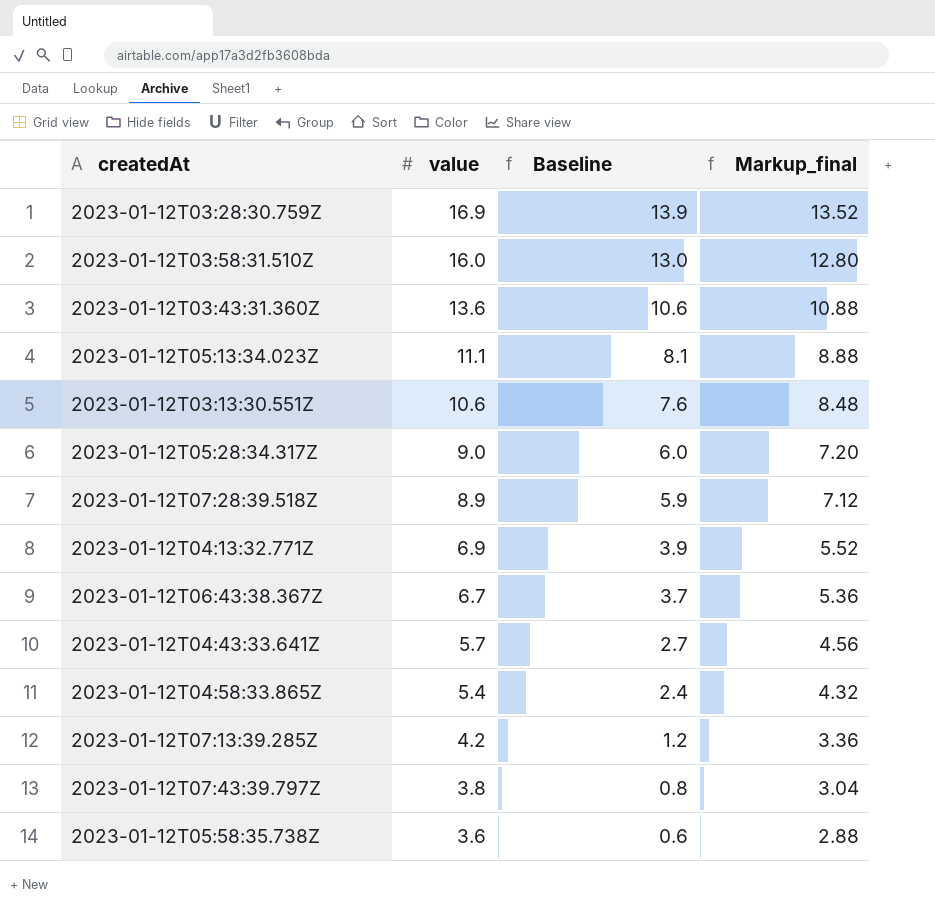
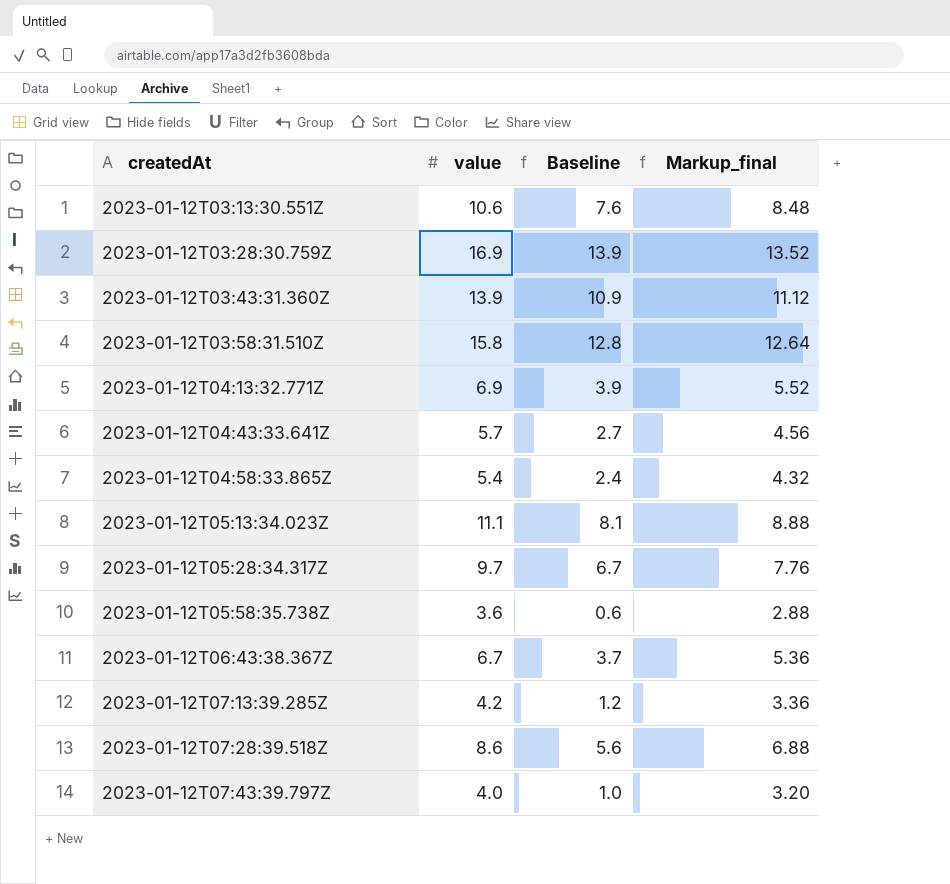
row order: value descending -> createdAt ascending
2023-01-12T03:43:31.360Z | value: 13.6 -> 13.9
2023-01-12T03:43:31.360Z | Baseline: 10.6 -> 10.9
2023-01-12T03:43:31.360Z | Markup_final: 10.88 -> 11.12
2023-01-12T03:58:31.510Z | value: 16.0 -> 15.8
2023-01-12T03:58:31.510Z | Baseline: 13.0 -> 12.8
2023-01-12T03:58:31.510Z | Markup_final: 12.80 -> 12.64
2023-01-12T05:28:34.317Z | value: 9.0 -> 9.7
2023-01-12T05:28:34.317Z | Baseline: 6.0 -> 6.7
2023-01-12T05:28:34.317Z | Markup_final: 7.20 -> 7.76
2023-01-12T07:28:39.518Z | value: 8.9 -> 8.6
2023-01-12T07:28:39.518Z | Baseline: 5.9 -> 5.6
2023-01-12T07:28:39.518Z | Markup_final: 7.12 -> 6.88
2023-01-12T07:43:39.797Z | value: 3.8 -> 4.0
2023-01-12T07:43:39.797Z | Baseline: 0.8 -> 1.0
2023-01-12T07:43:39.797Z | Markup_final: 3.04 -> 3.20

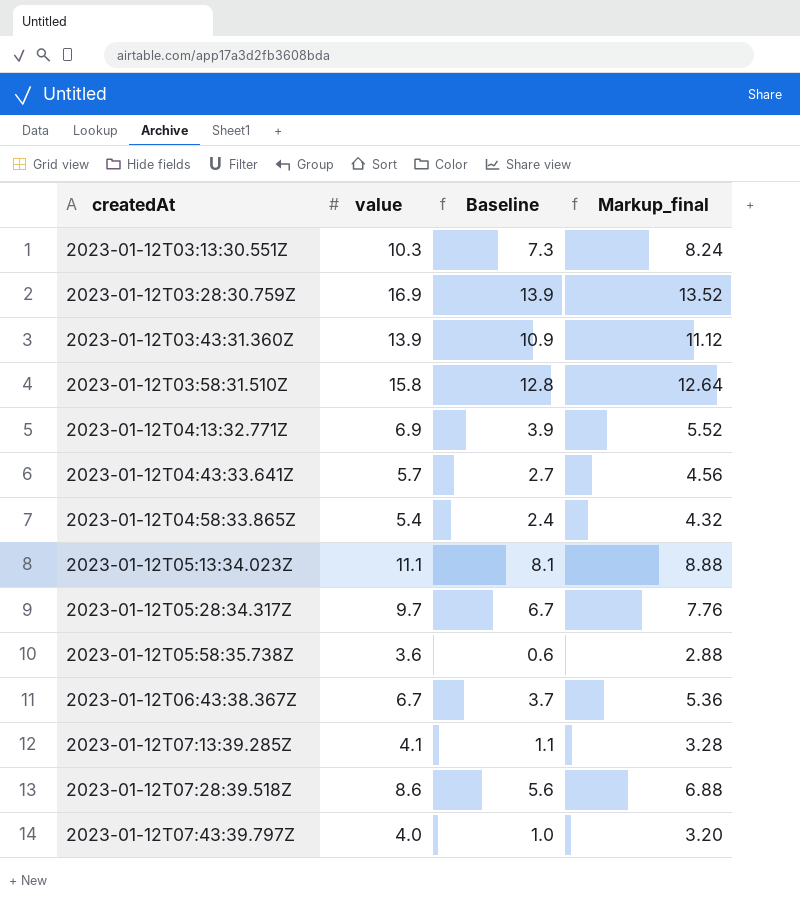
2023-01-12T03:13:30.551Z | value: 10.6 -> 10.3
2023-01-12T03:13:30.551Z | Baseline: 7.6 -> 7.3
2023-01-12T03:13:30.551Z | Markup_final: 8.48 -> 8.24
2023-01-12T07:13:39.285Z | value: 4.2 -> 4.1
2023-01-12T07:13:39.285Z | Baseline: 1.2 -> 1.1
2023-01-12T07:13:39.285Z | Markup_final: 3.36 -> 3.28

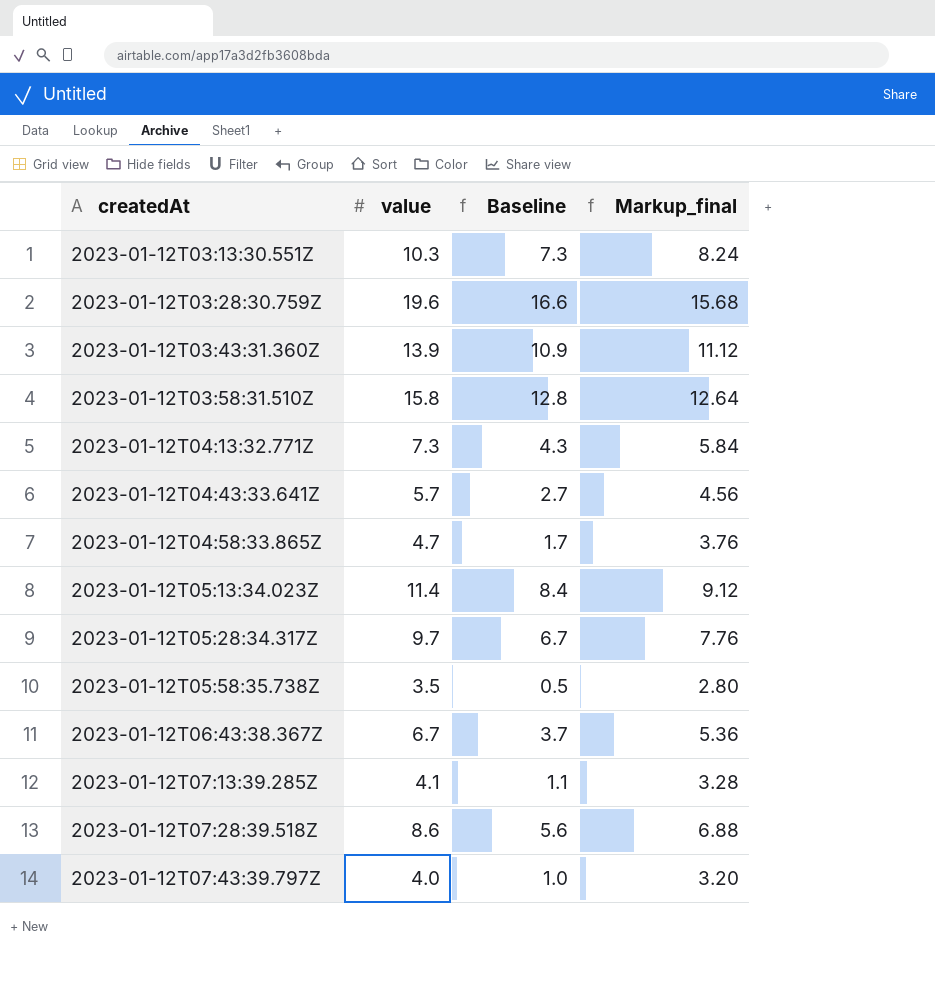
2023-01-12T03:28:30.759Z | value: 16.9 -> 19.6
2023-01-12T03:28:30.759Z | Baseline: 13.9 -> 16.6
2023-01-12T03:28:30.759Z | Markup_final: 13.52 -> 15.68
2023-01-12T04:13:32.771Z | value: 6.9 -> 7.3
2023-01-12T04:13:32.771Z | Baseline: 3.9 -> 4.3
2023-01-12T04:13:32.771Z | Markup_final: 5.52 -> 5.84
2023-01-12T04:58:33.865Z | value: 5.4 -> 4.7
2023-01-12T04:58:33.865Z | Baseline: 2.4 -> 1.7
2023-01-12T04:58:33.865Z | Markup_final: 4.32 -> 3.76
2023-01-12T05:13:34.023Z | value: 11.1 -> 11.4
2023-01-12T05:13:34.023Z | Baseline: 8.1 -> 8.4
2023-01-12T05:13:34.023Z | Markup_final: 8.88 -> 9.12
2023-01-12T05:58:35.738Z | value: 3.6 -> 3.5
2023-01-12T05:58:35.738Z | Baseline: 0.6 -> 0.5
2023-01-12T05:58:35.738Z | Markup_final: 2.88 -> 2.80

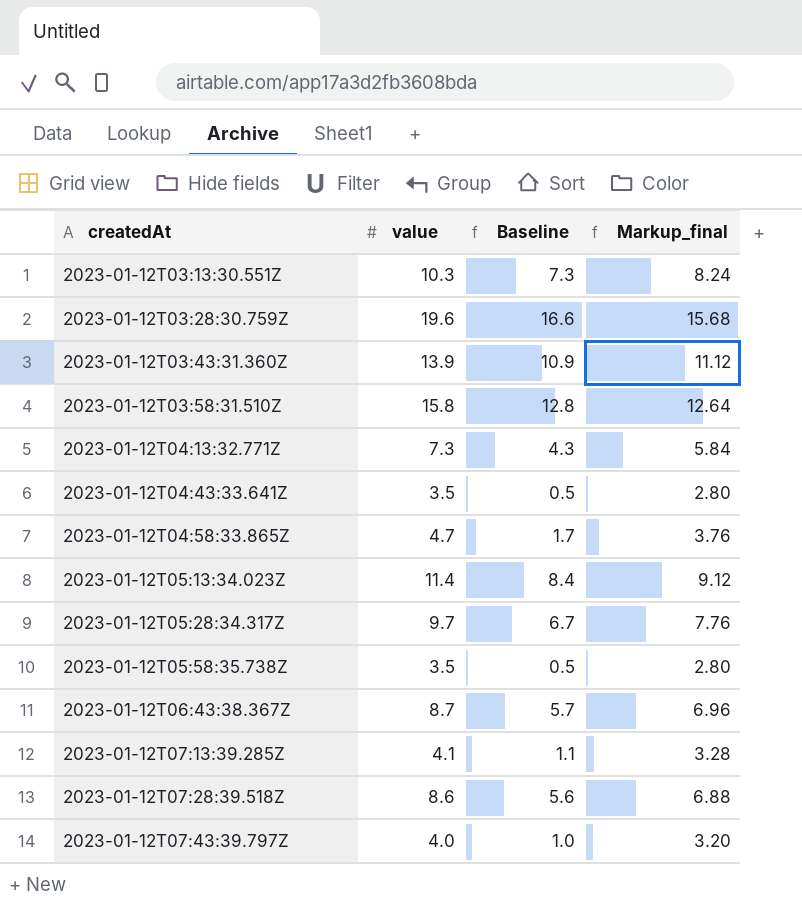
2023-01-12T04:43:33.641Z | value: 5.7 -> 3.5
2023-01-12T04:43:33.641Z | Baseline: 2.7 -> 0.5
2023-01-12T04:43:33.641Z | Markup_final: 4.56 -> 2.80
2023-01-12T06:43:38.367Z | value: 6.7 -> 8.7
2023-01-12T06:43:38.367Z | Baseline: 3.7 -> 5.7
2023-01-12T06:43:38.367Z | Markup_final: 5.36 -> 6.96

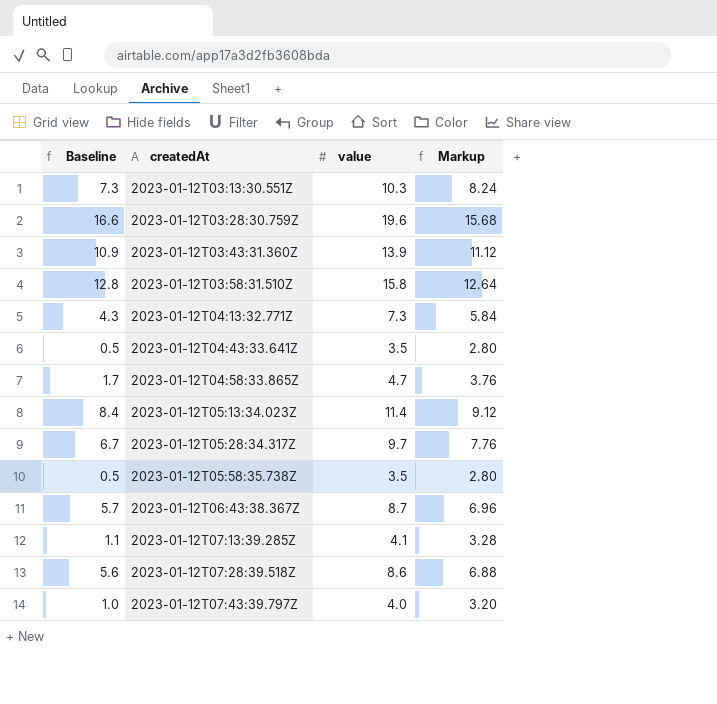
column Baseline | position: 3 -> 1
column name: Markup_final -> Markup

